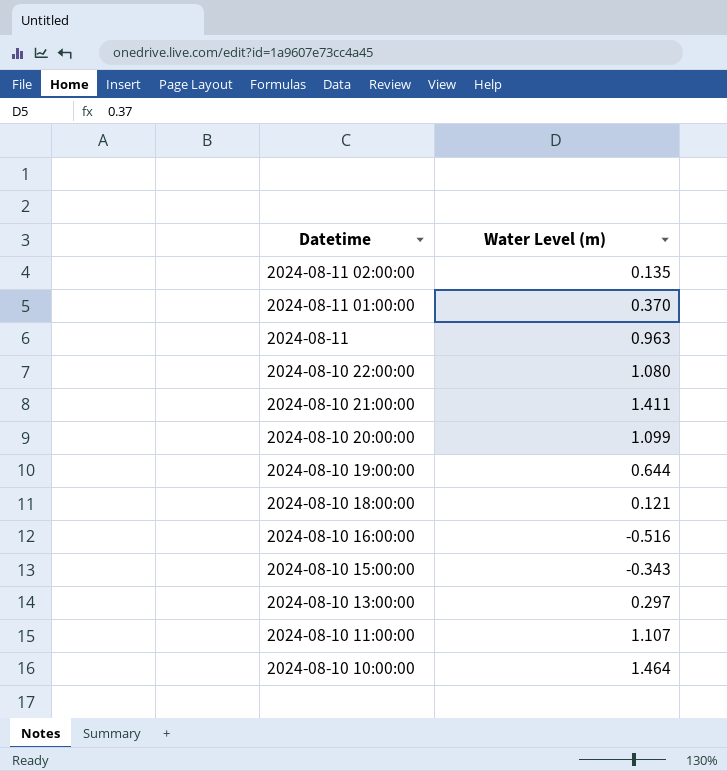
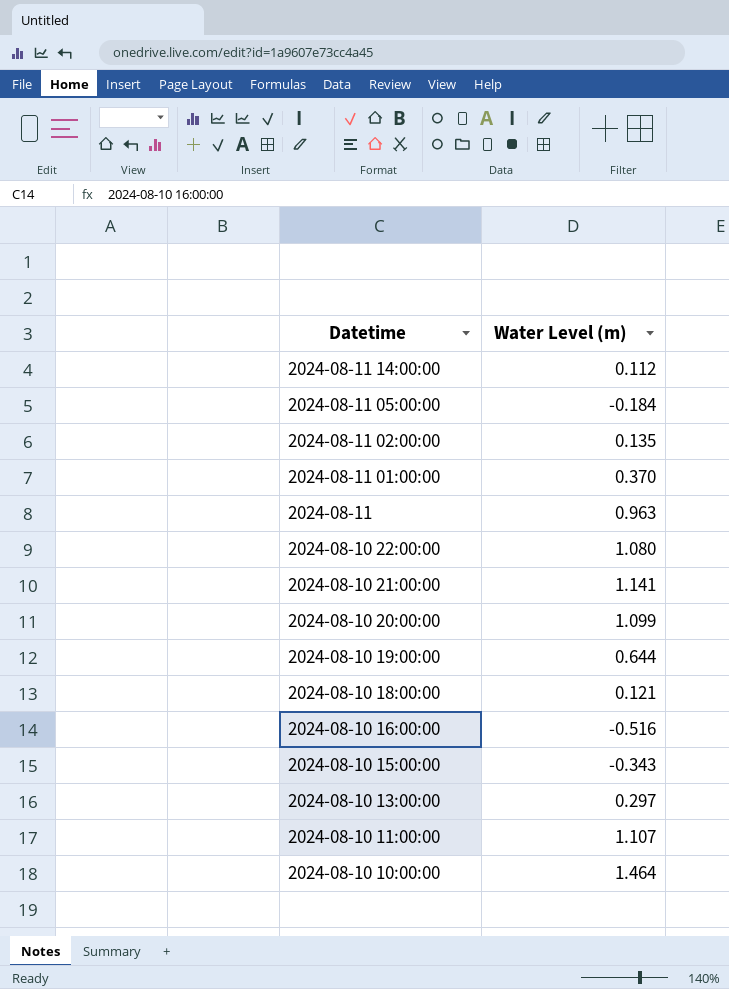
row 2024-08-11 14:00:00: none -> 0.112
row 2024-08-11 05:00:00: none -> -0.184
2024-08-10 21:00:00 | Water Level (m): 1.411 -> 1.141

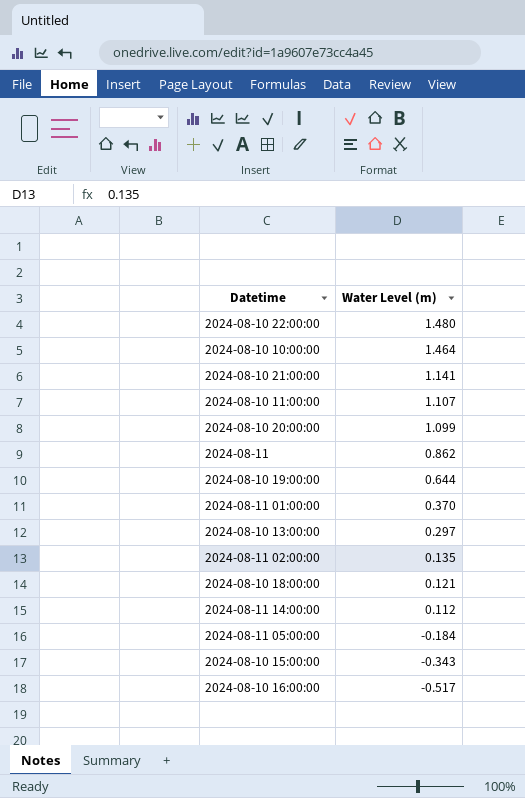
row order: Datetime descending -> Water Level (m) descending
2024-08-10 22:00:00 | Water Level (m): 1.080 -> 1.480
2024-08-11 | Water Level (m): 0.963 -> 0.862
2024-08-10 16:00:00 | Water Level (m): -0.516 -> -0.517

